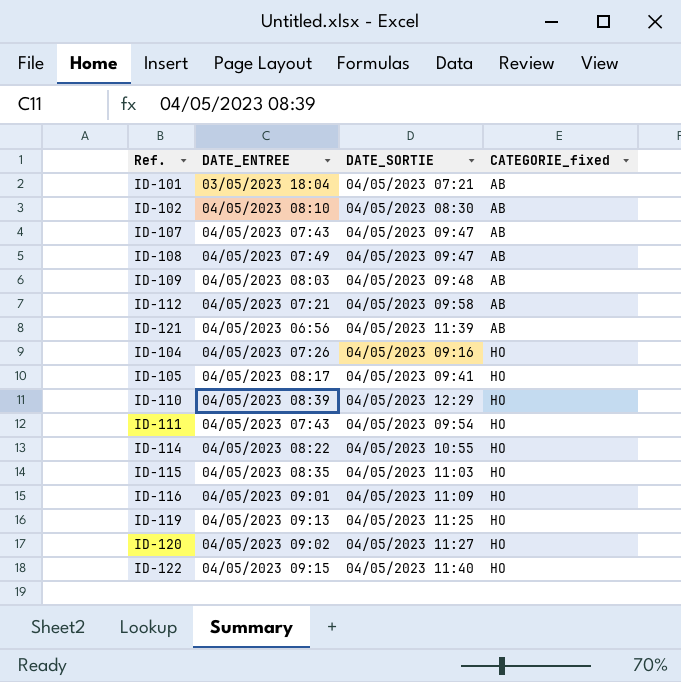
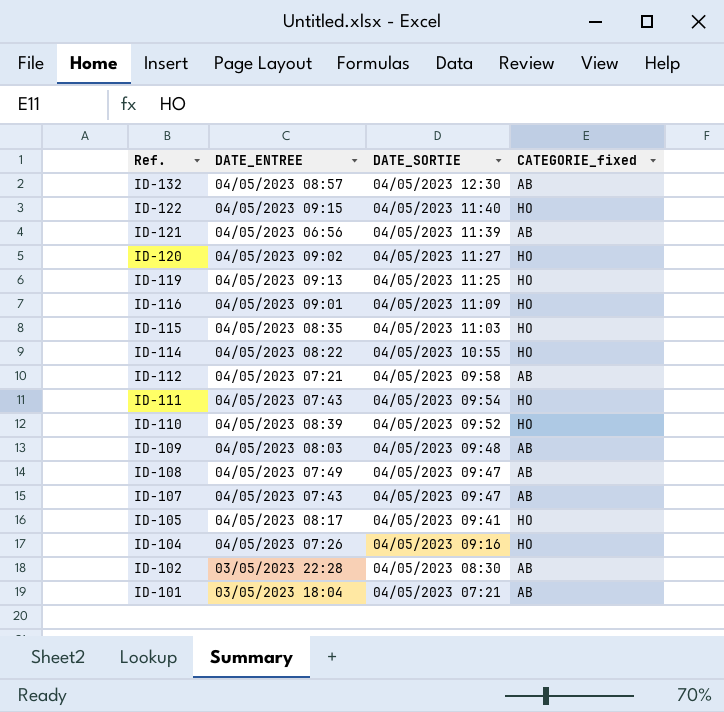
row order: CATEGORIE_fixed ascending -> Ref. descending
row ID-132: none -> 04/05/2023 08:57 | 04/05/2023 12:30 | AB
ID-110 | DATE_SORTIE: 04/05/2023 12:29 -> 04/05/2023 09:52
ID-102 | DATE_ENTREE: 04/05/2023 08:10 -> 03/05/2023 22:28

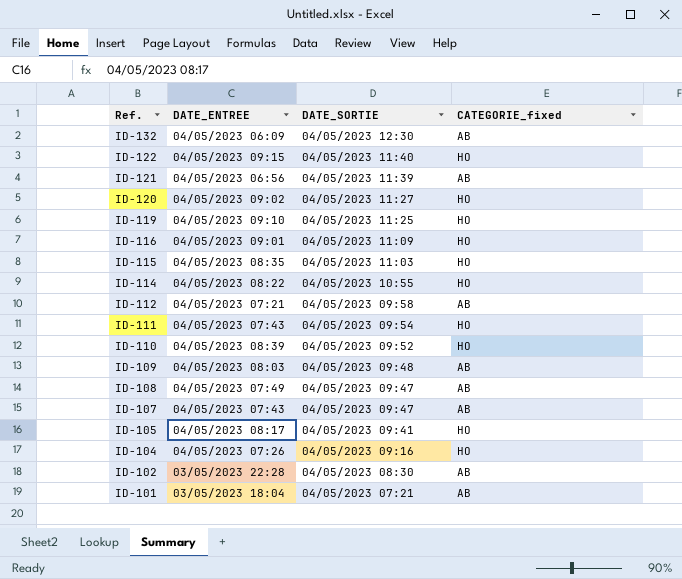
ID-132 | DATE_ENTREE: 04/05/2023 08:57 -> 04/05/2023 06:09
ID-119 | DATE_ENTREE: 04/05/2023 09:13 -> 04/05/2023 09:10

